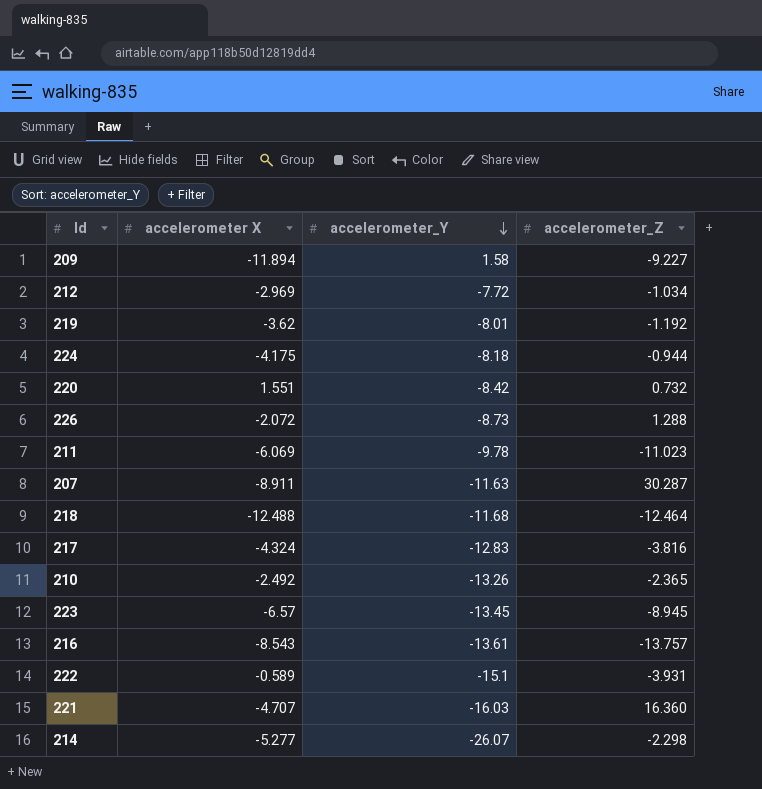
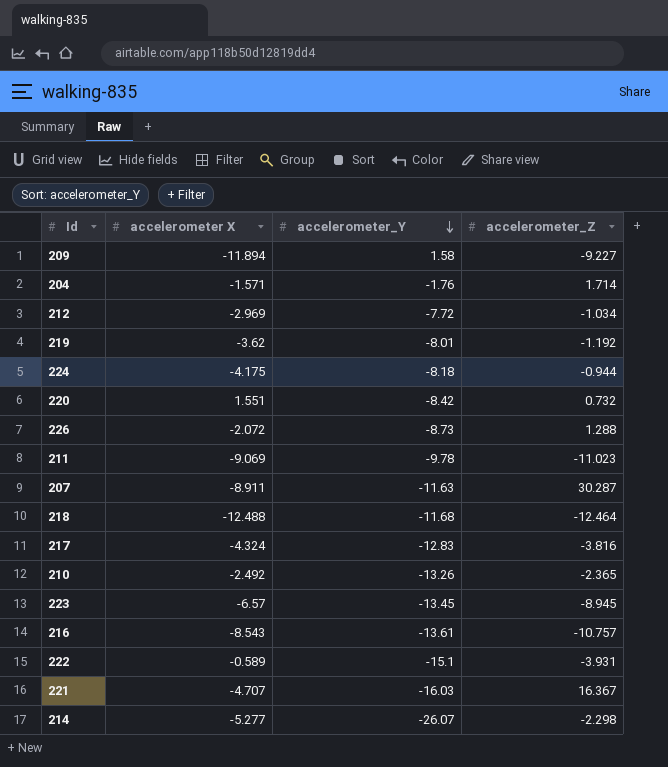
row 204: none -> -1.571 | -1.76 | 1.714
211 | accelerometer X: -6.069 -> -9.069
216 | accelerometer_Z: -13.757 -> -10.757
221 | accelerometer_Z: 16.360 -> 16.367

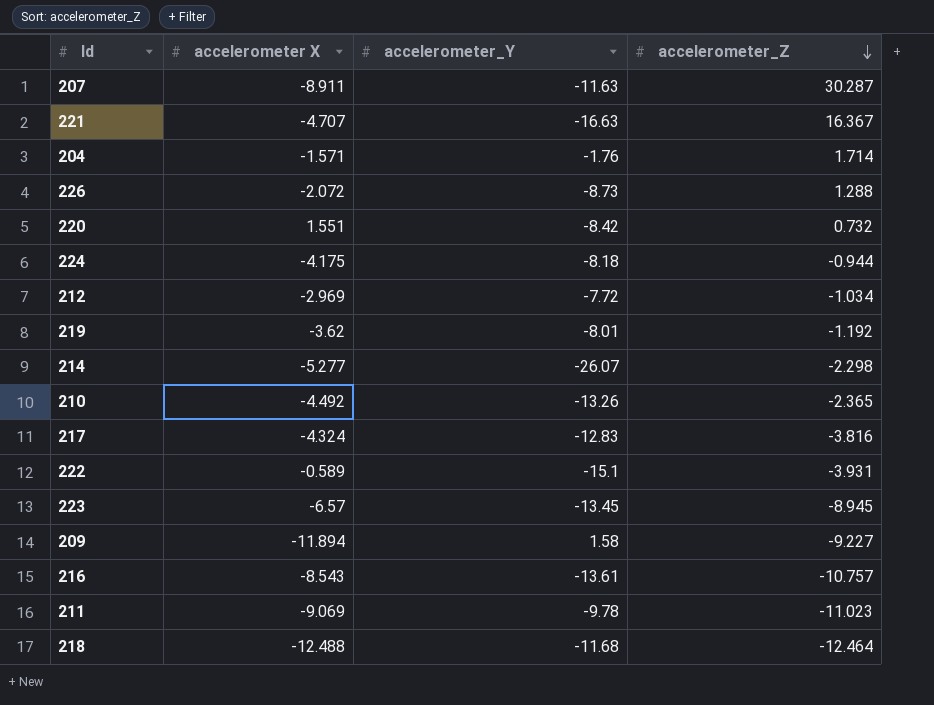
row order: accelerometer_Y descending -> accelerometer_Z descending
221 | accelerometer_Y: -16.03 -> -16.63
210 | accelerometer X: -2.492 -> -4.492

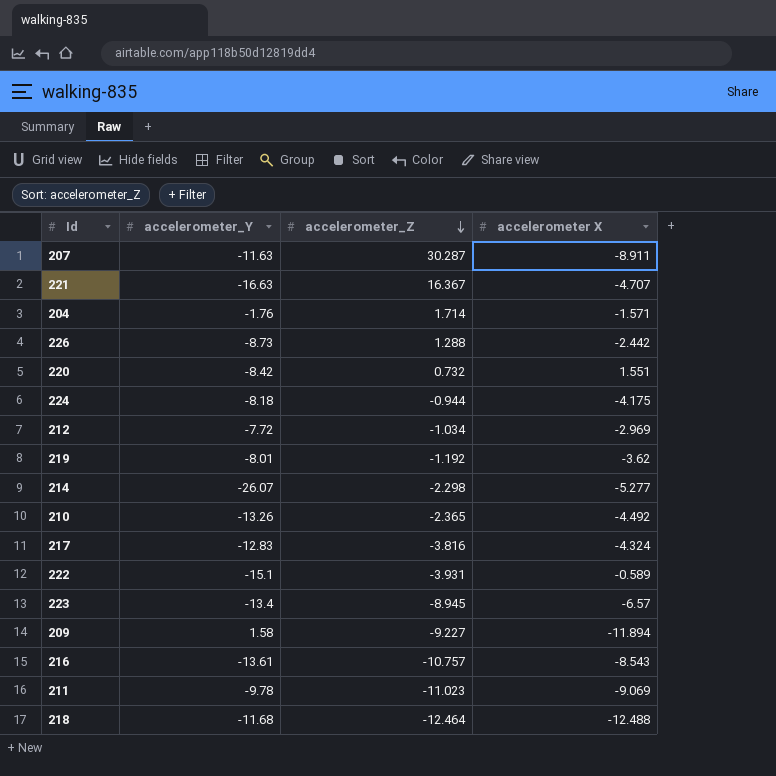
column accelerometer X | position: 2 -> 4
226 | accelerometer X: -2.072 -> -2.442
223 | accelerometer_Y: -13.45 -> -13.4

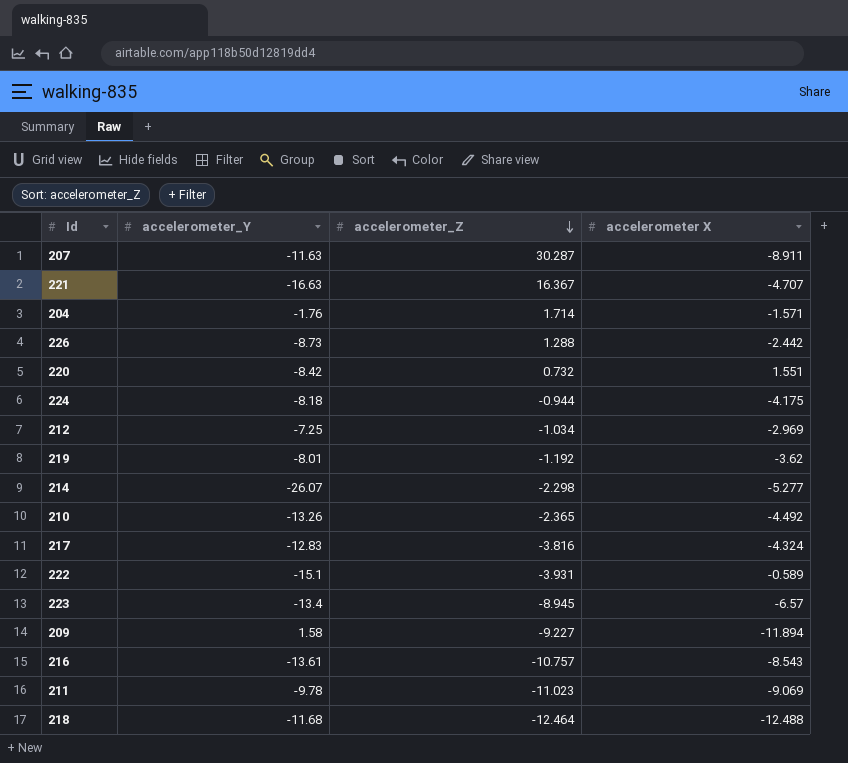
212 | accelerometer_Y: -7.72 -> -7.25

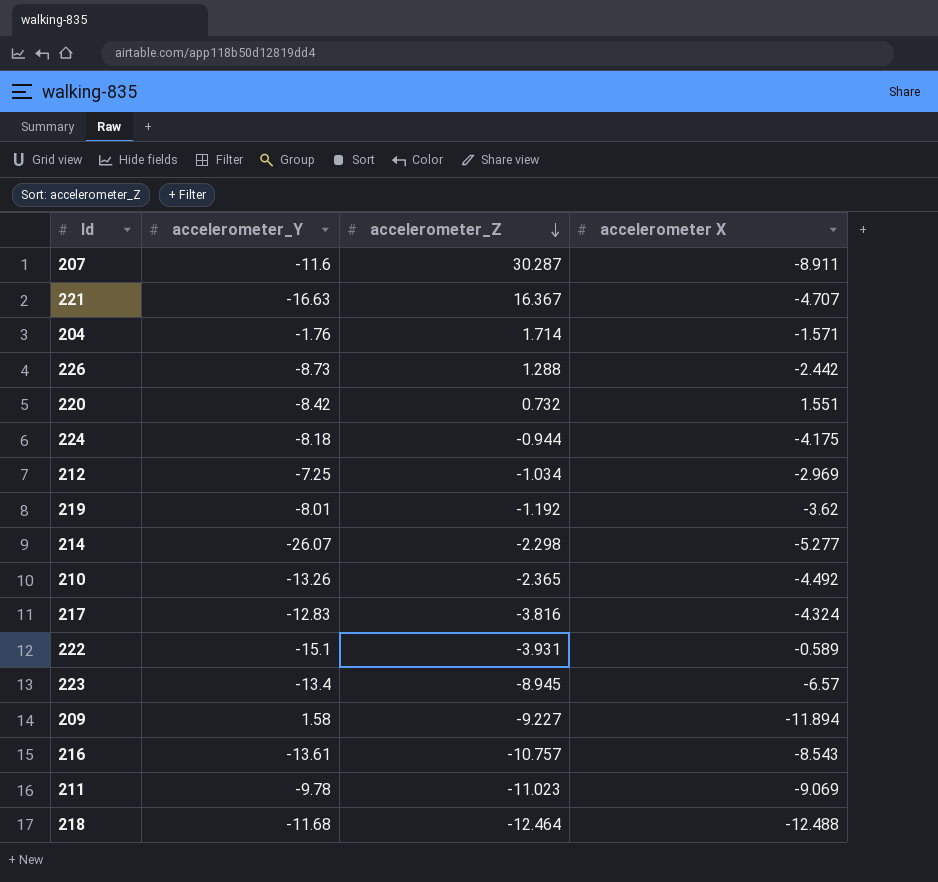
207 | accelerometer_Y: -11.63 -> -11.6

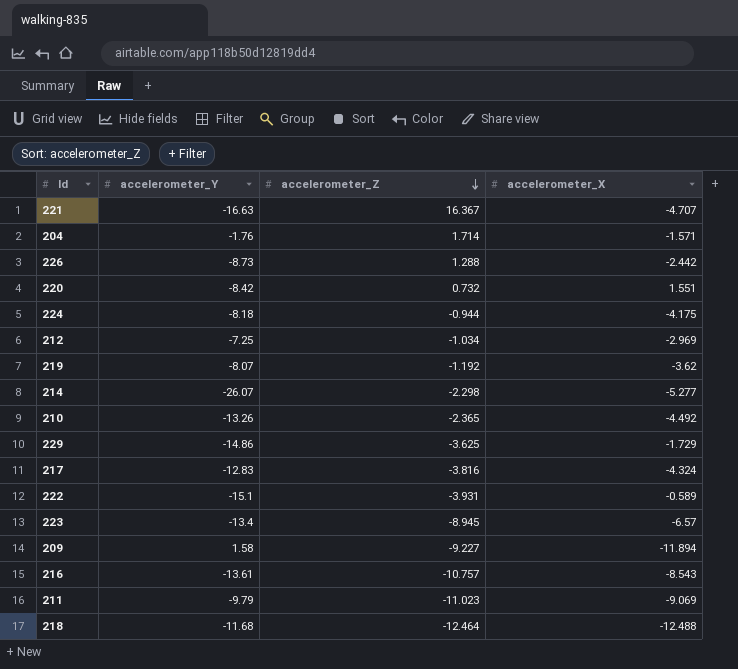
column name: accelerometer X -> accelerometer_X
row 207: -11.6 | 30.287 | -8.911 -> none
219 | accelerometer_Y: -8.01 -> -8.07
row 229: none -> -14.86 | -3.625 | -1.729
211 | accelerometer_Y: -9.78 -> -9.79

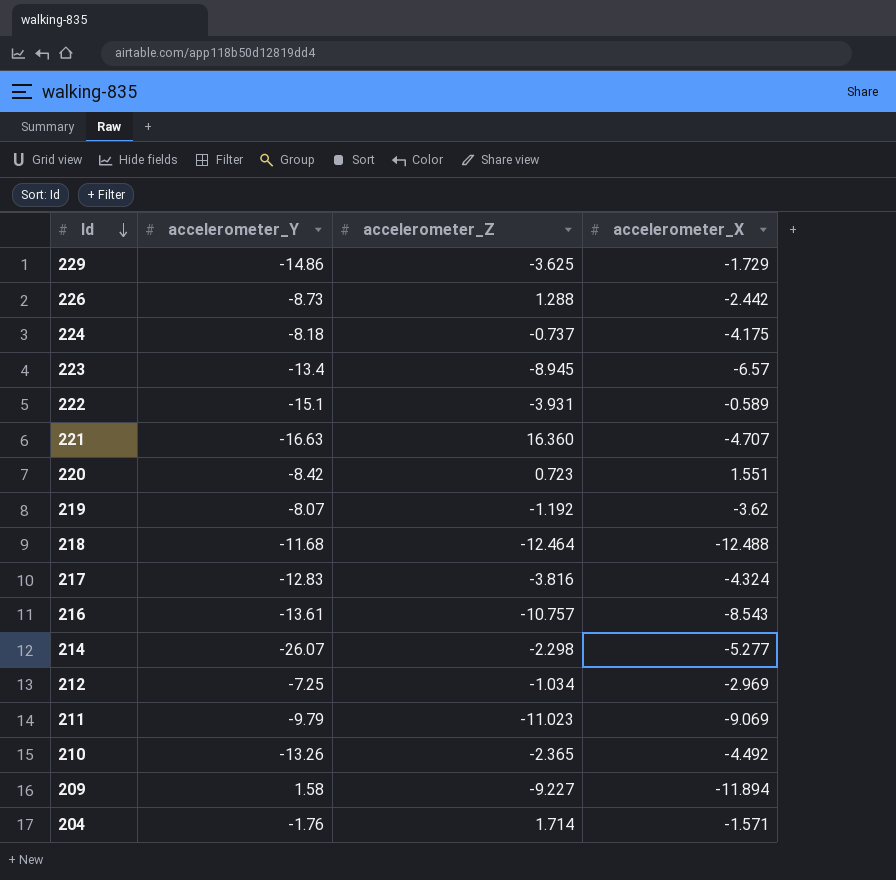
row order: accelerometer_Z descending -> Id descending
224 | accelerometer_Z: -0.944 -> -0.737
221 | accelerometer_Z: 16.367 -> 16.360
220 | accelerometer_Z: 0.732 -> 0.723

